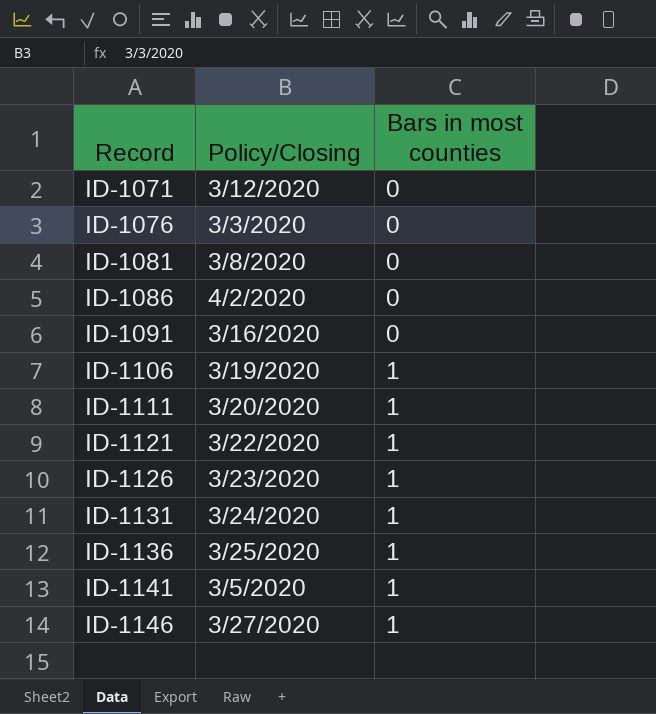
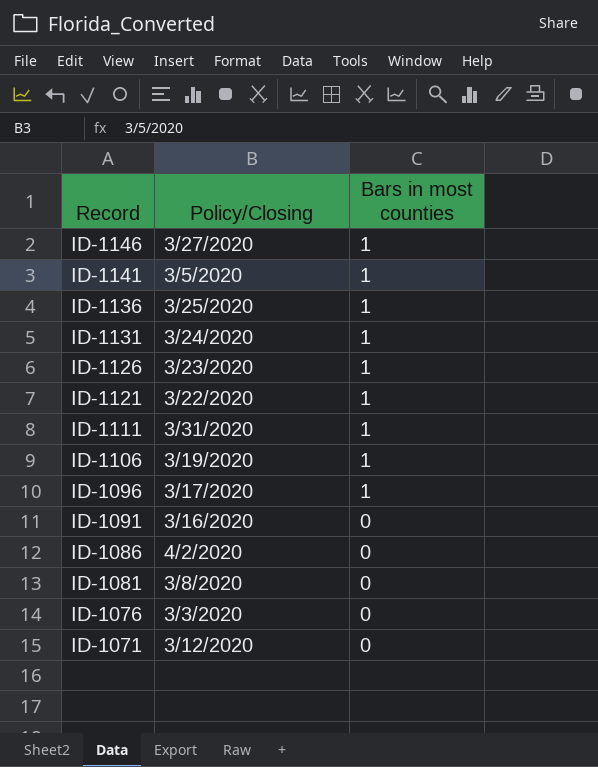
row order: Record ascending -> Record descending
ID-1111 | Policy/Closing: 3/20/2020 -> 3/31/2020
row ID-1096: none -> 3/17/2020 | 1

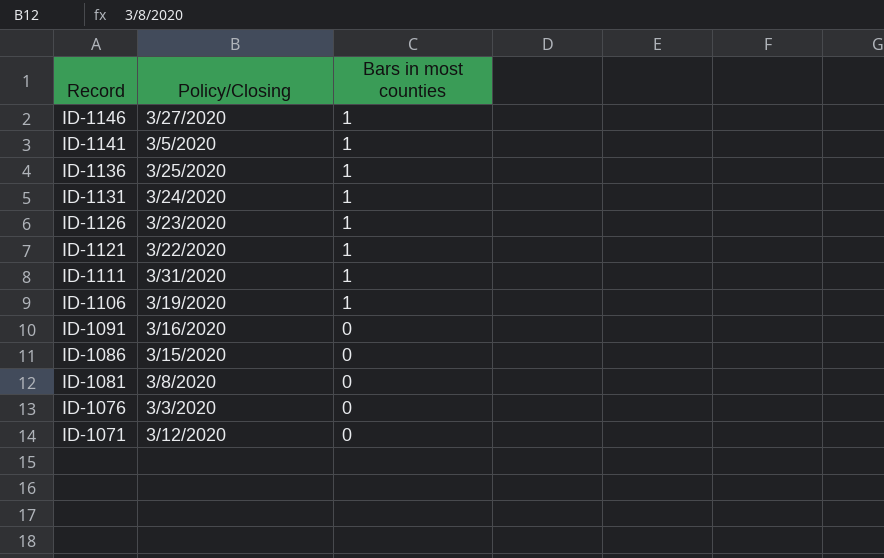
row ID-1096: 3/17/2020 | 1 -> none
ID-1086 | Policy/Closing: 4/2/2020 -> 3/15/2020

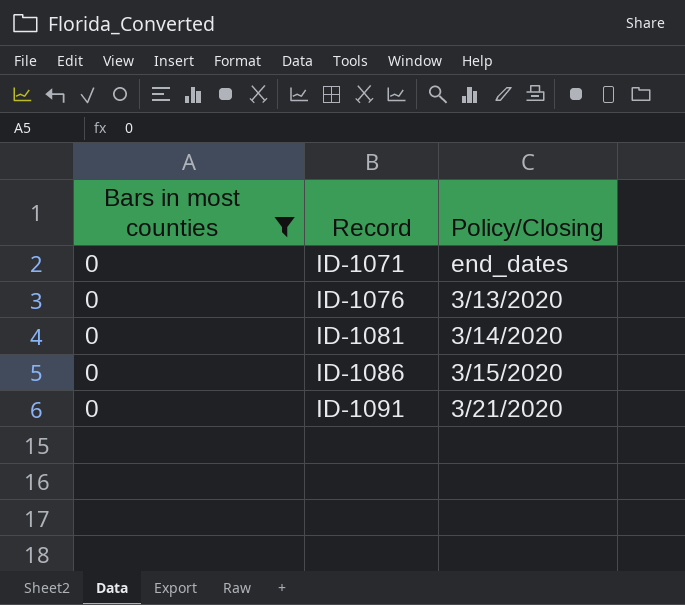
filter: none -> Bars in most counties = 0
row order: Record descending -> Record ascending
column Bars in most counties | position: 3 -> 1
ID-1071 | Policy/Closing: 3/12/2020 -> end_dates
ID-1076 | Policy/Closing: 3/3/2020 -> 3/13/2020
ID-1081 | Policy/Closing: 3/8/2020 -> 3/14/2020
ID-1091 | Policy/Closing: 3/16/2020 -> 3/21/2020

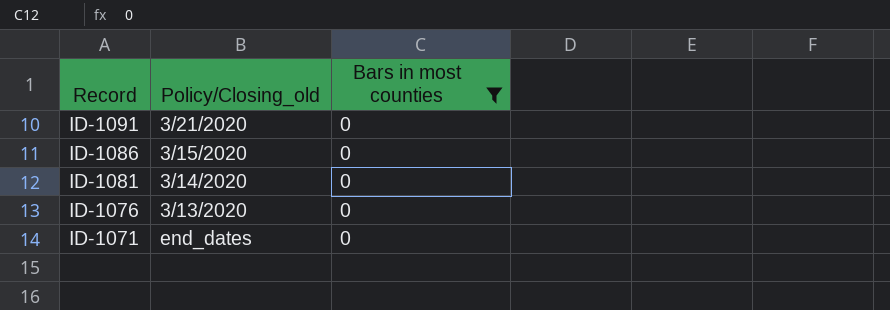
row order: Record ascending -> Record descending
column name: Policy/Closing -> Policy/Closing_old
column Bars in most counties | position: 1 -> 3

